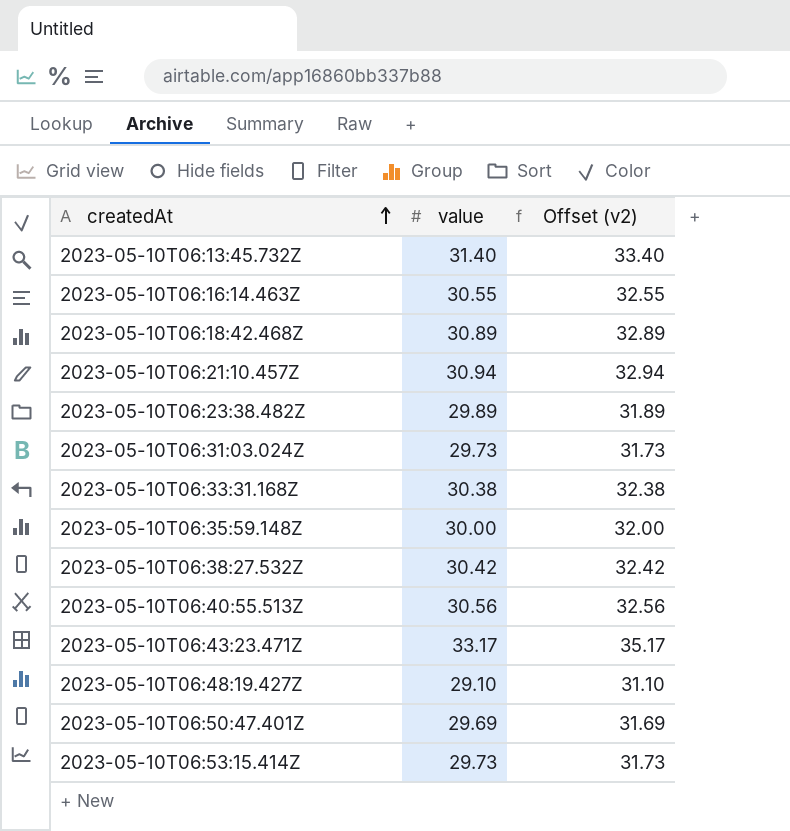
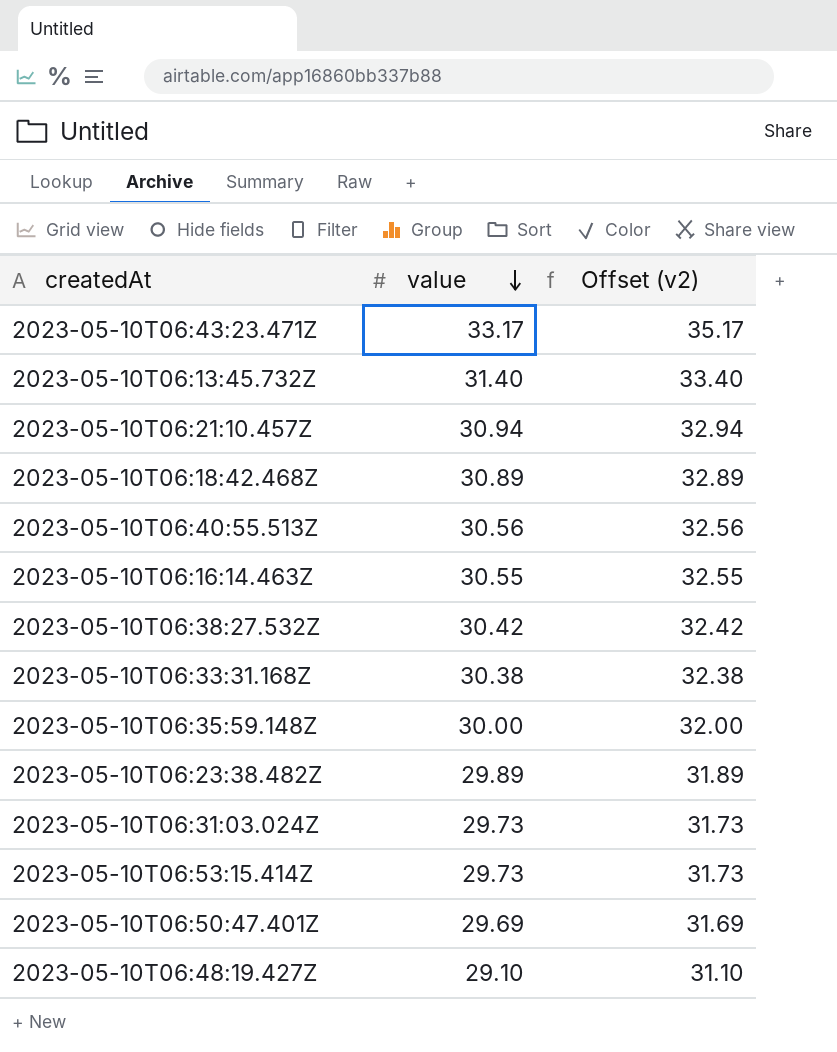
row order: createdAt ascending -> value descending

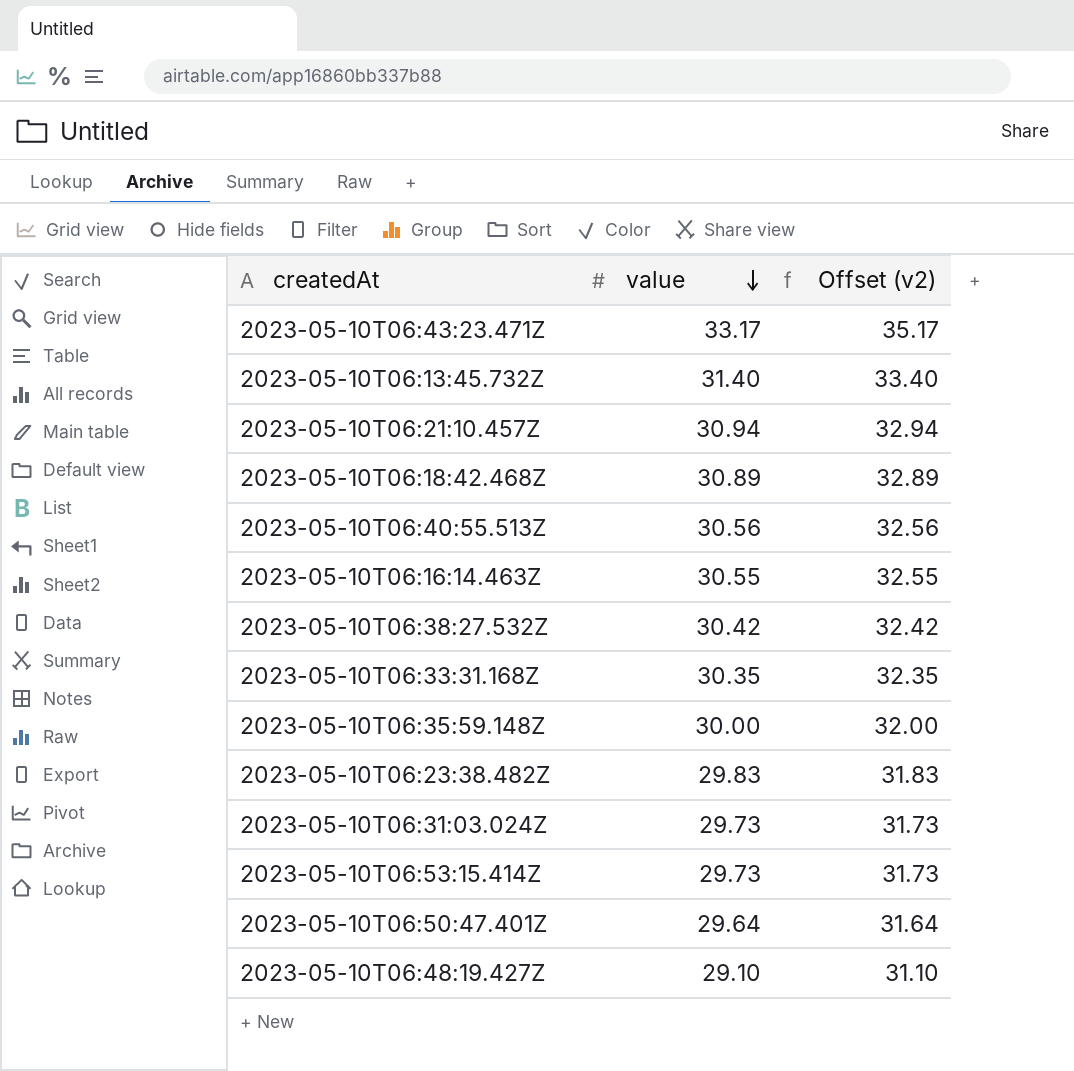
2023-05-10T06:33:31.168Z | value: 30.38 -> 30.35
2023-05-10T06:33:31.168Z | Offset (v2): 32.38 -> 32.35
2023-05-10T06:23:38.482Z | value: 29.89 -> 29.83
2023-05-10T06:23:38.482Z | Offset (v2): 31.89 -> 31.83
2023-05-10T06:50:47.401Z | value: 29.69 -> 29.64
2023-05-10T06:50:47.401Z | Offset (v2): 31.69 -> 31.64

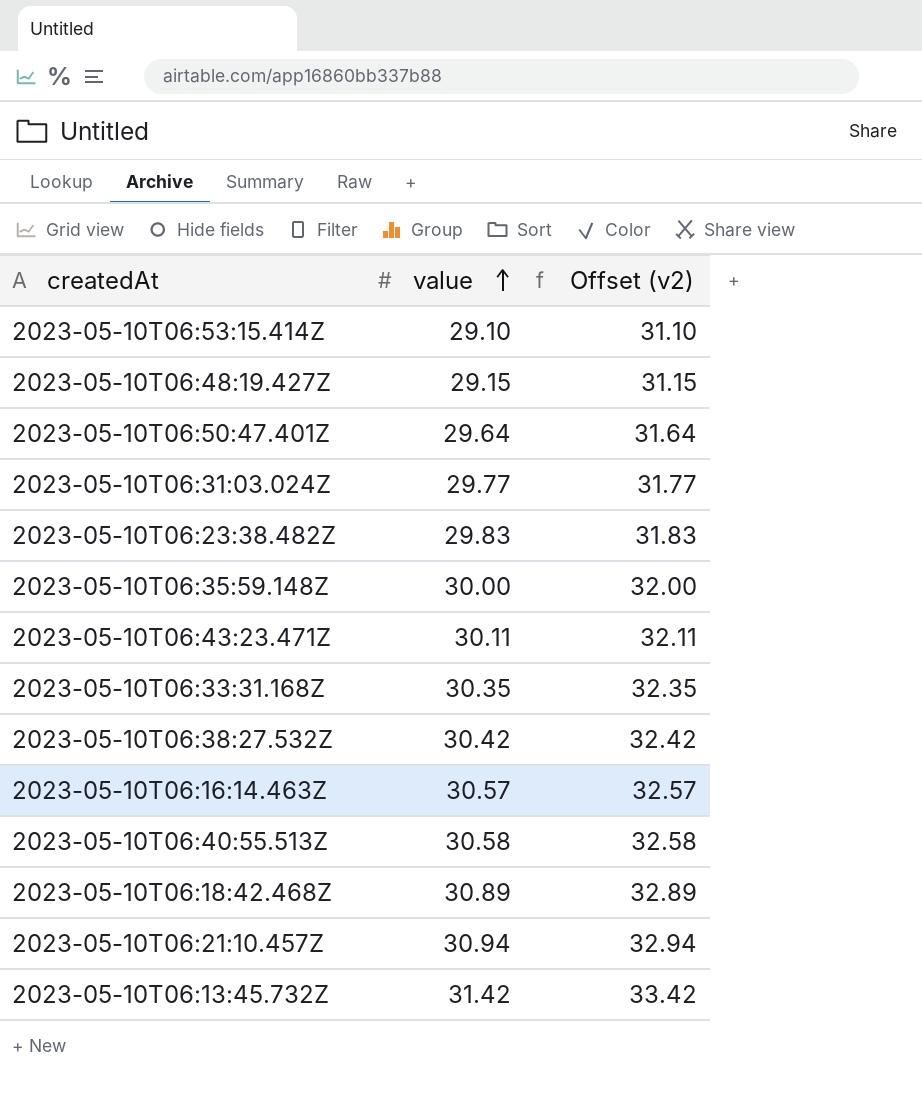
row order: value descending -> value ascending
2023-05-10T06:53:15.414Z | value: 29.73 -> 29.10
2023-05-10T06:53:15.414Z | Offset (v2): 31.73 -> 31.10
2023-05-10T06:48:19.427Z | value: 29.10 -> 29.15
2023-05-10T06:48:19.427Z | Offset (v2): 31.10 -> 31.15
2023-05-10T06:31:03.024Z | value: 29.73 -> 29.77
2023-05-10T06:31:03.024Z | Offset (v2): 31.73 -> 31.77
2023-05-10T06:43:23.471Z | value: 33.17 -> 30.11
2023-05-10T06:43:23.471Z | Offset (v2): 35.17 -> 32.11
2023-05-10T06:16:14.463Z | value: 30.55 -> 30.57
2023-05-10T06:16:14.463Z | Offset (v2): 32.55 -> 32.57
2023-05-10T06:40:55.513Z | value: 30.56 -> 30.58
2023-05-10T06:40:55.513Z | Offset (v2): 32.56 -> 32.58
2023-05-10T06:13:45.732Z | value: 31.40 -> 31.42
2023-05-10T06:13:45.732Z | Offset (v2): 33.40 -> 33.42

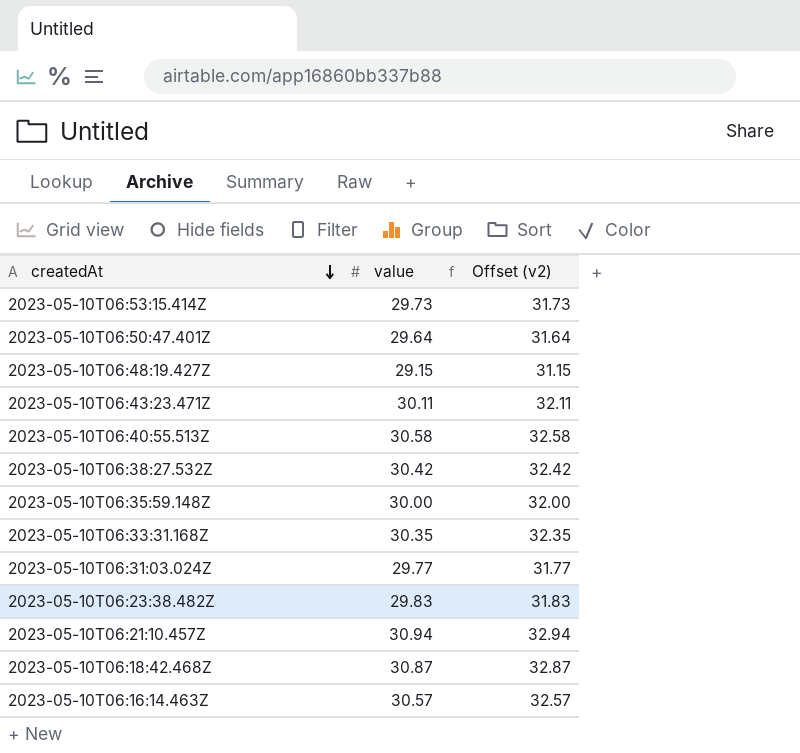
row order: value ascending -> createdAt descending
row 2023-05-10T06:13:45.732Z: 31.42 | 33.42 -> none
2023-05-10T06:53:15.414Z | value: 29.10 -> 29.73
2023-05-10T06:53:15.414Z | Offset (v2): 31.10 -> 31.73
2023-05-10T06:18:42.468Z | value: 30.89 -> 30.87
2023-05-10T06:18:42.468Z | Offset (v2): 32.89 -> 32.87

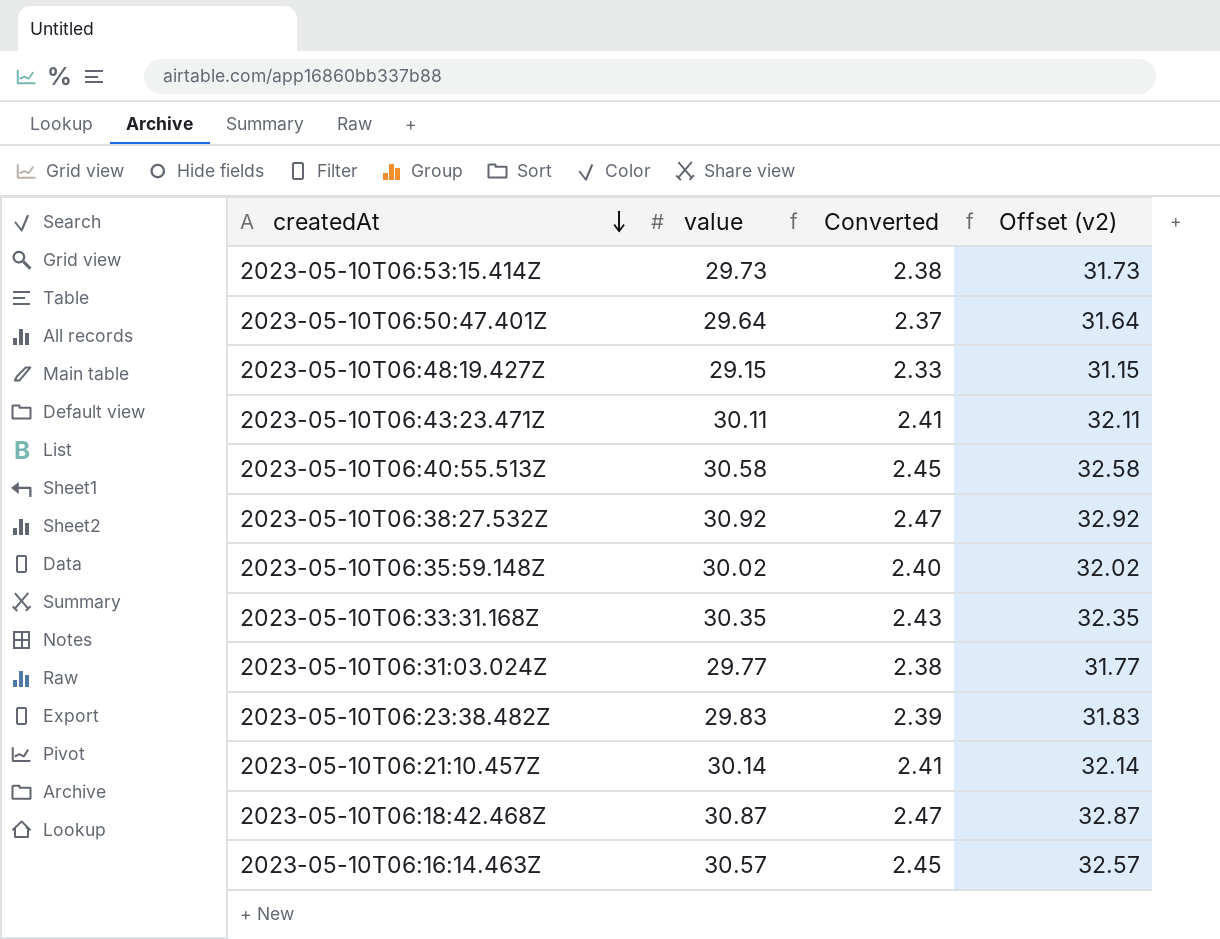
column Converted | formula: none -> [value] * 0.08
2023-05-10T06:38:27.532Z | value: 30.42 -> 30.92
2023-05-10T06:38:27.532Z | Offset (v2): 32.42 -> 32.92
2023-05-10T06:35:59.148Z | value: 30.00 -> 30.02
2023-05-10T06:35:59.148Z | Offset (v2): 32.00 -> 32.02
2023-05-10T06:21:10.457Z | value: 30.94 -> 30.14
2023-05-10T06:21:10.457Z | Offset (v2): 32.94 -> 32.14

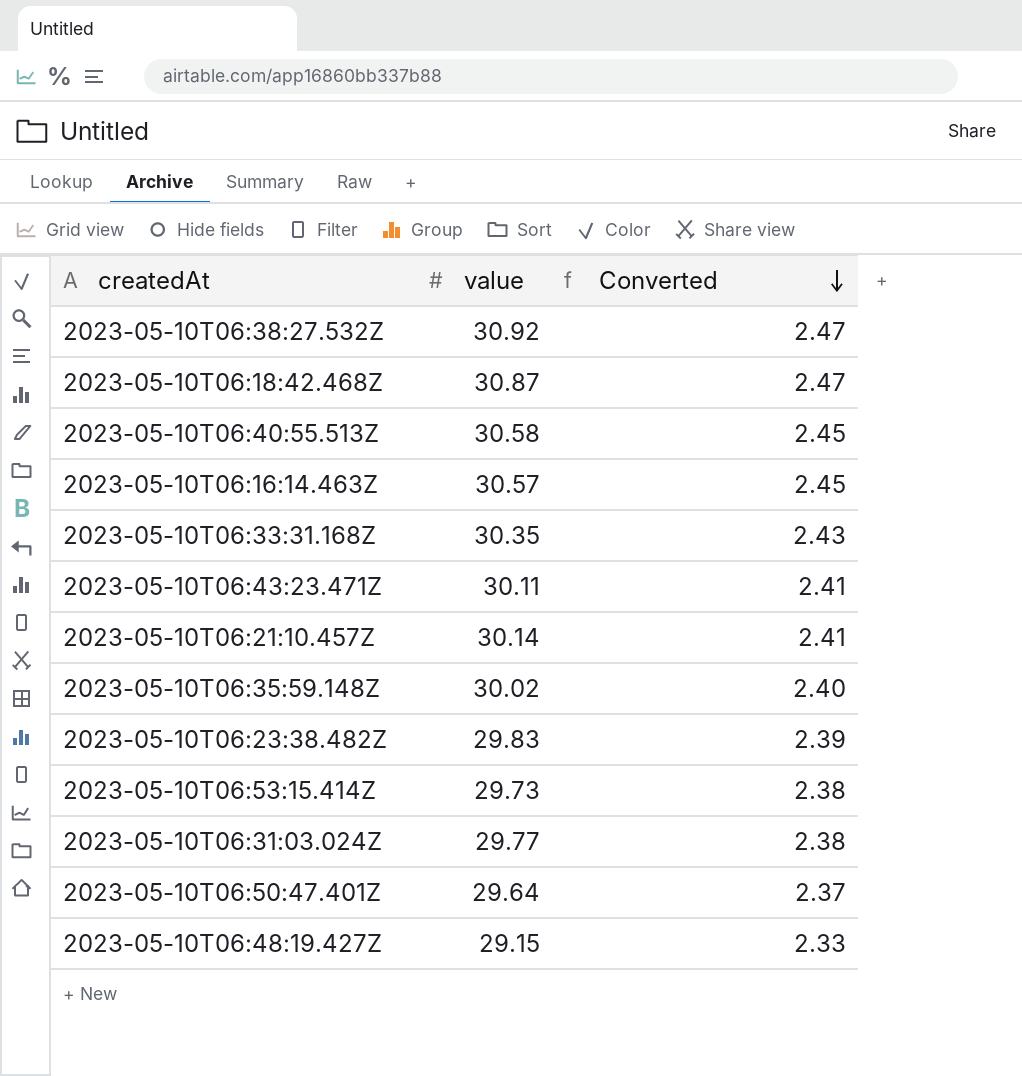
row order: createdAt descending -> Converted descending
column Offset (v2) | formula: [value] + 2 -> none

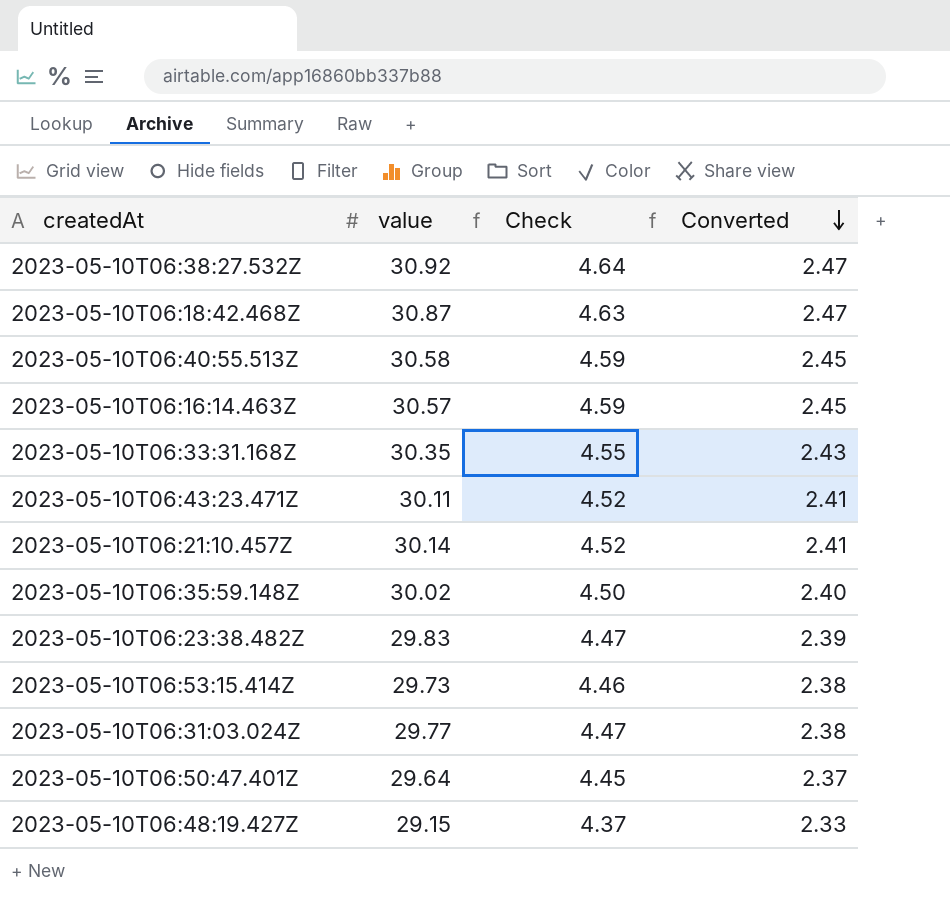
column Check | formula: none -> [value] * 0.15

